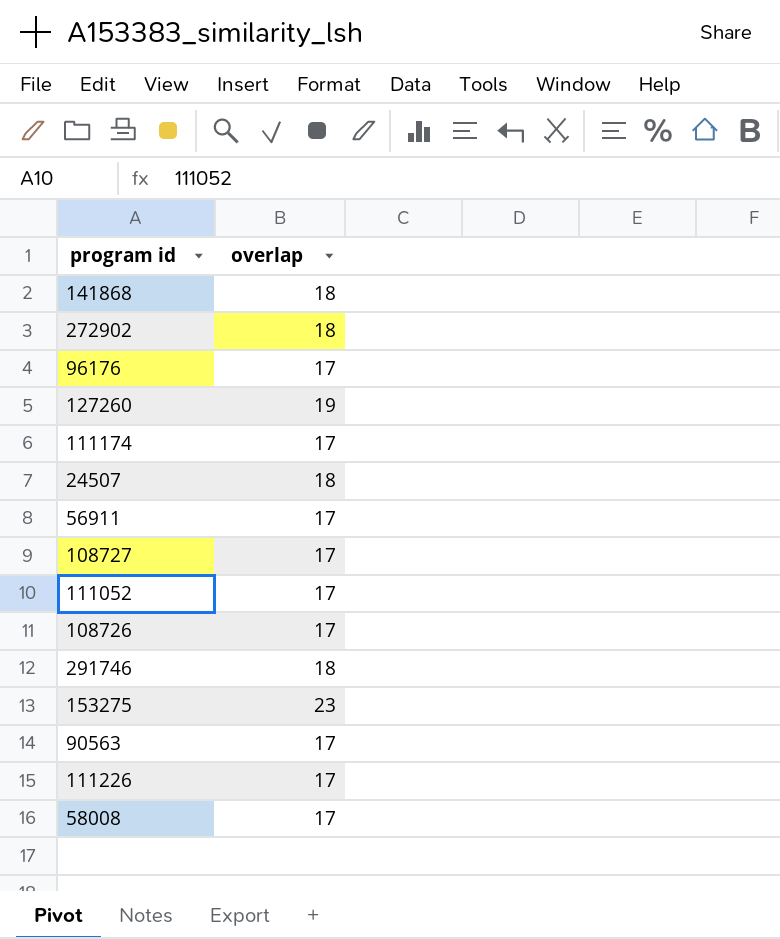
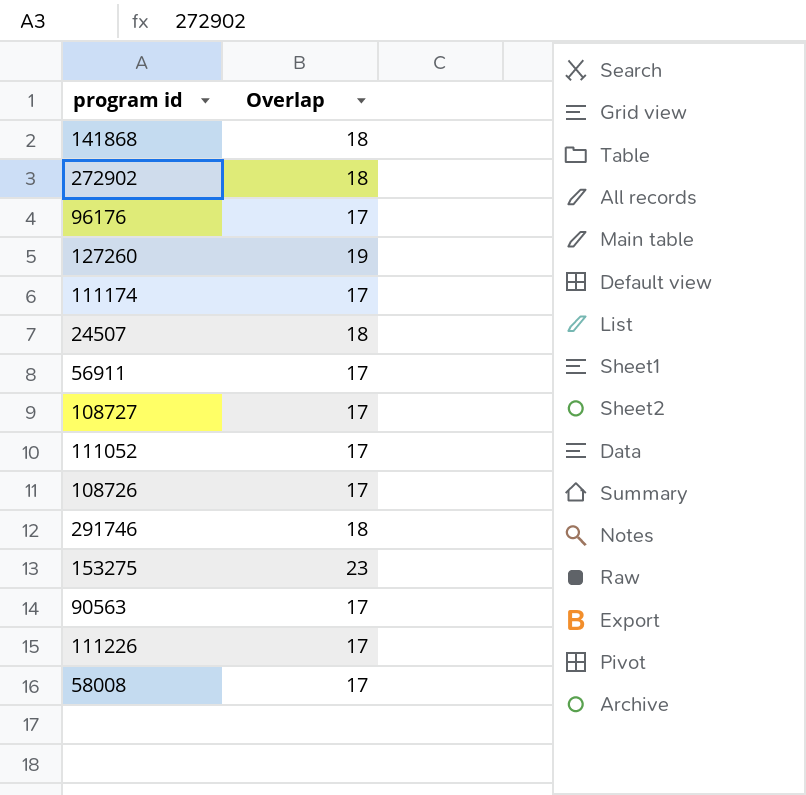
column name: overlap -> Overlap

